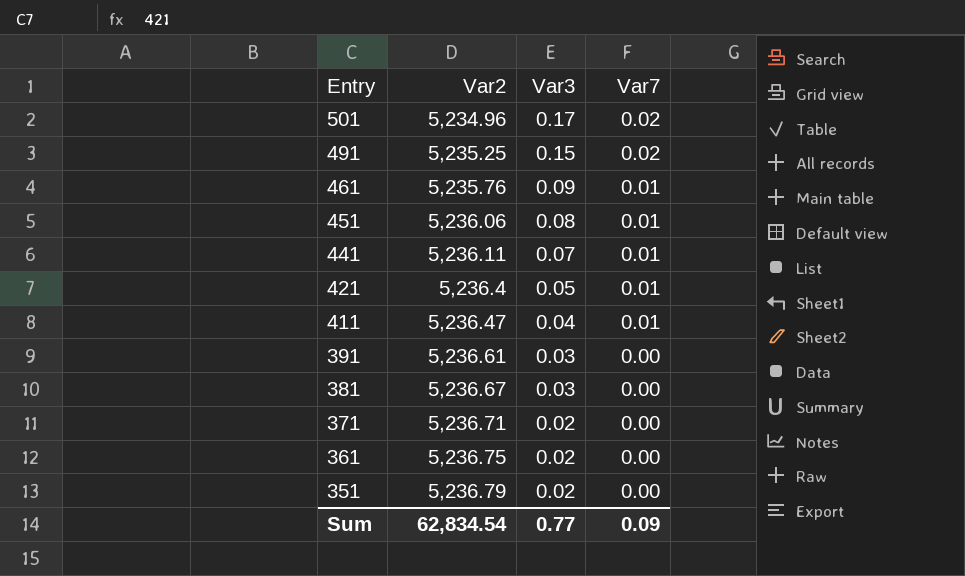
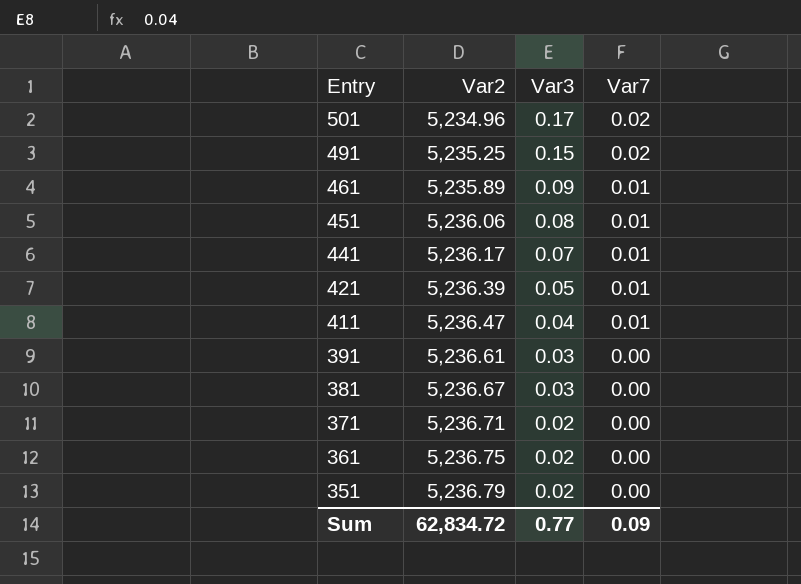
461 | Var2: 5,235.76 -> 5,235.89
441 | Var2: 5,236.11 -> 5,236.17
421 | Var2: 5,236.4 -> 5,236.39
Sum | Var2: 62,834.54 -> 62,834.72

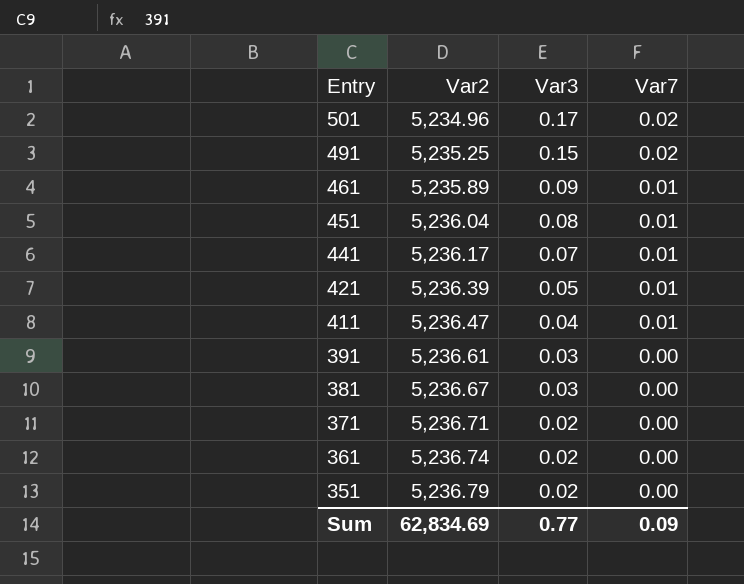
451 | Var2: 5,236.06 -> 5,236.04
361 | Var2: 5,236.75 -> 5,236.74
Sum | Var2: 62,834.72 -> 62,834.69

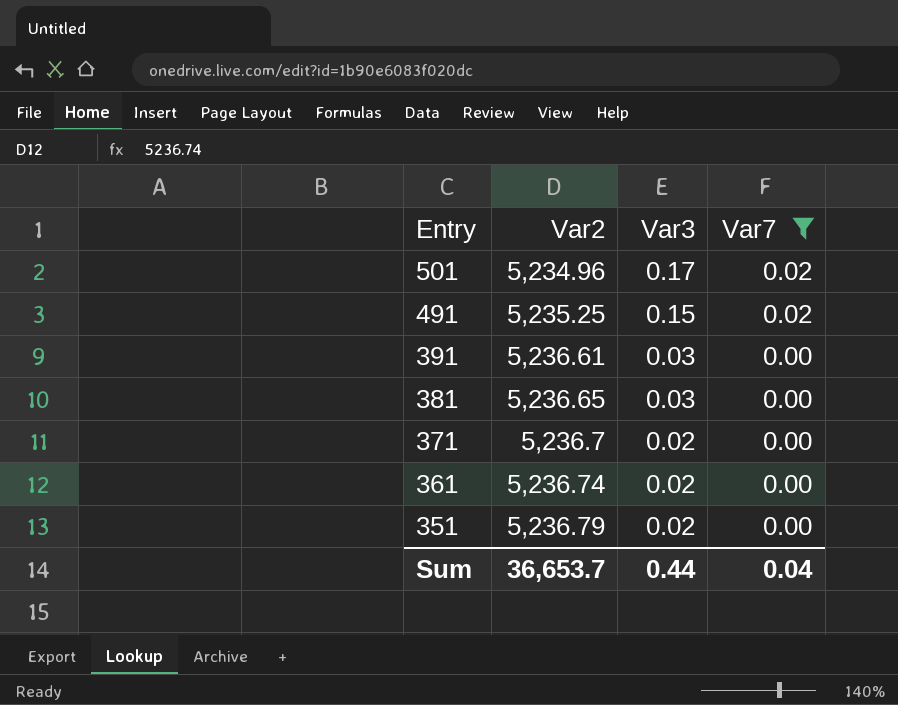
filter: none -> Var7 != 0.01
381 | Var2: 5,236.67 -> 5,236.65
371 | Var2: 5,236.71 -> 5,236.7
Sum | Var2: 62,834.69 -> 36,653.7
Sum | Var3: 0.77 -> 0.44
Sum | Var7: 0.09 -> 0.04

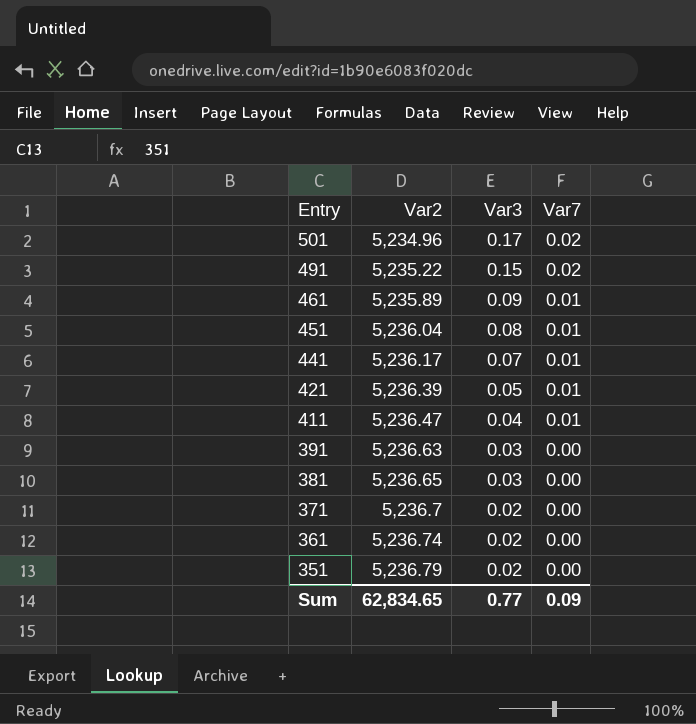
filter: Var7 != 0.01 -> none
491 | Var2: 5,235.25 -> 5,235.22
391 | Var2: 5,236.61 -> 5,236.63
Sum | Var2: 36,653.7 -> 62,834.65
Sum | Var3: 0.44 -> 0.77
Sum | Var7: 0.04 -> 0.09

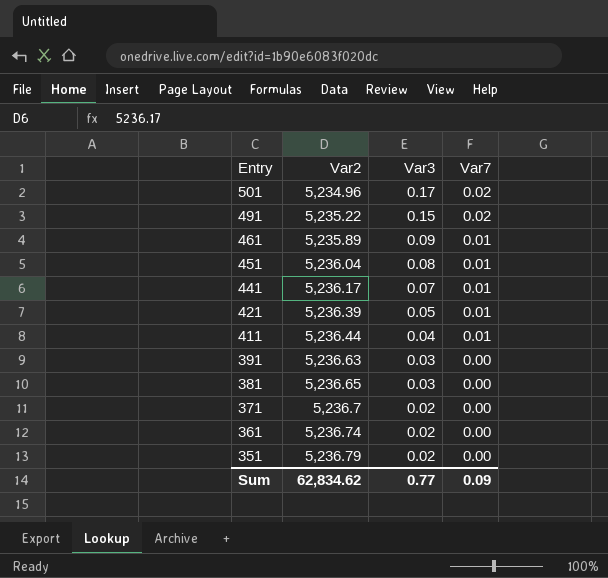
411 | Var2: 5,236.47 -> 5,236.44
Sum | Var2: 62,834.65 -> 62,834.62

